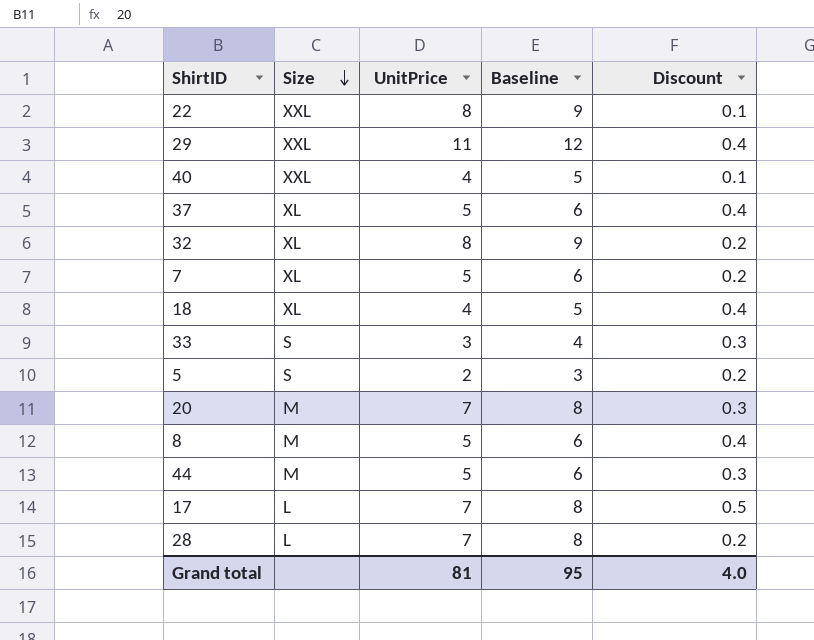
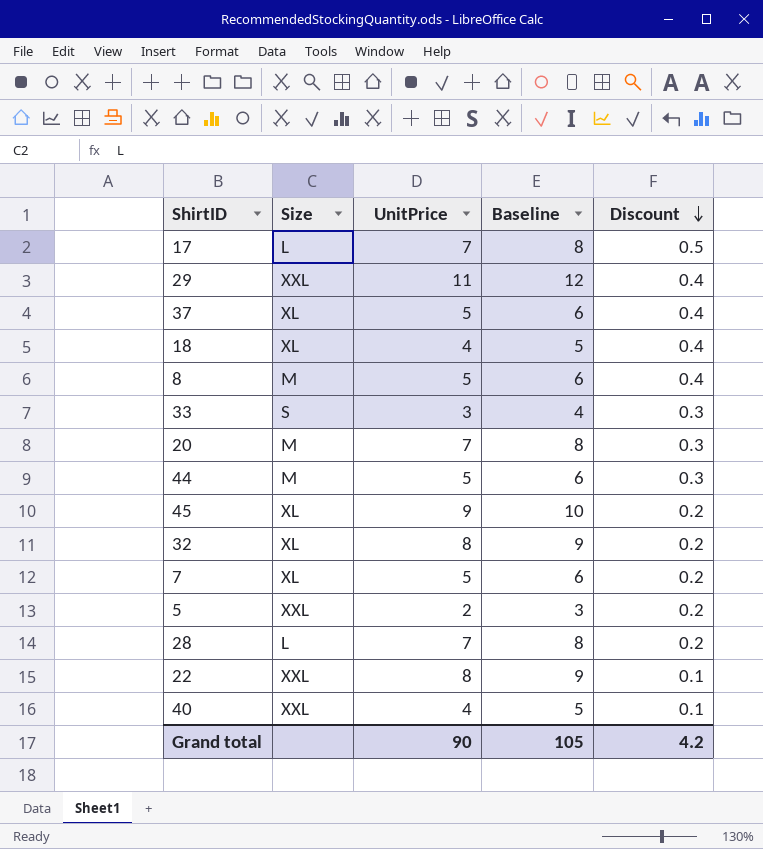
row order: Size descending -> Discount descending
row 45: none -> XL | 9 | 10 | 0.2
5 | Size: S -> XXL
Grand total | UnitPrice: 81 -> 90
Grand total | Baseline: 95 -> 105
Grand total | Discount: 4.0 -> 4.2

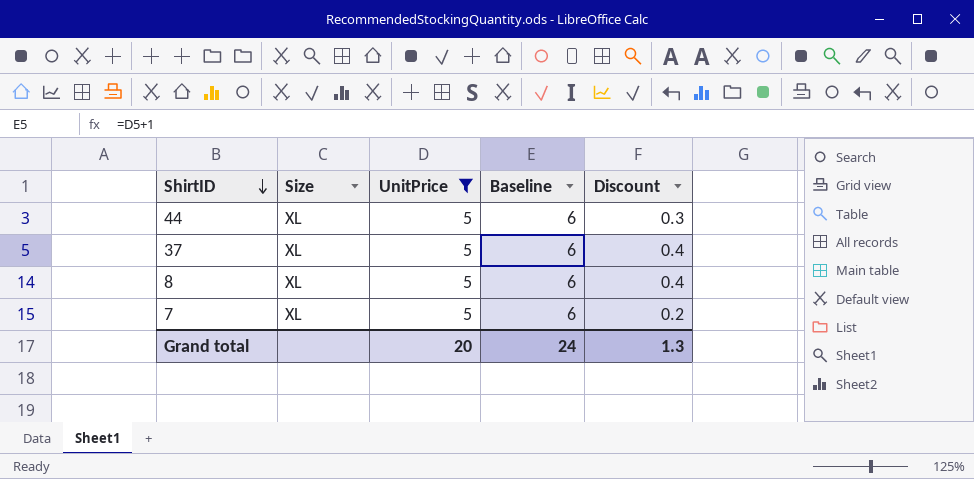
filter: none -> UnitPrice = 5
row order: Discount descending -> ShirtID descending
44 | Size: M -> XL
8 | Size: M -> XL
Grand total | UnitPrice: 90 -> 20
Grand total | Baseline: 105 -> 24
Grand total | Discount: 4.2 -> 1.3

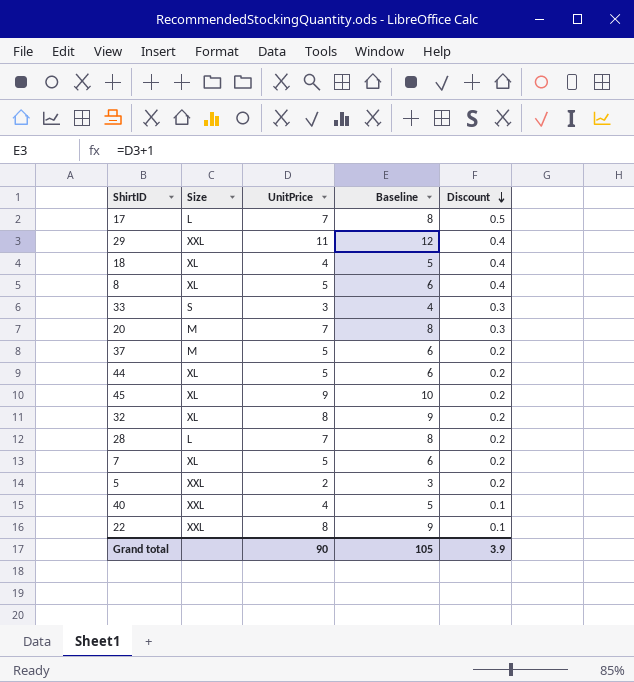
filter: UnitPrice = 5 -> none
row order: ShirtID descending -> Discount descending
37 | Size: XL -> M
37 | Discount: 0.4 -> 0.2
44 | Discount: 0.3 -> 0.2
Grand total | UnitPrice: 20 -> 90
Grand total | Baseline: 24 -> 105
Grand total | Discount: 1.3 -> 3.9

